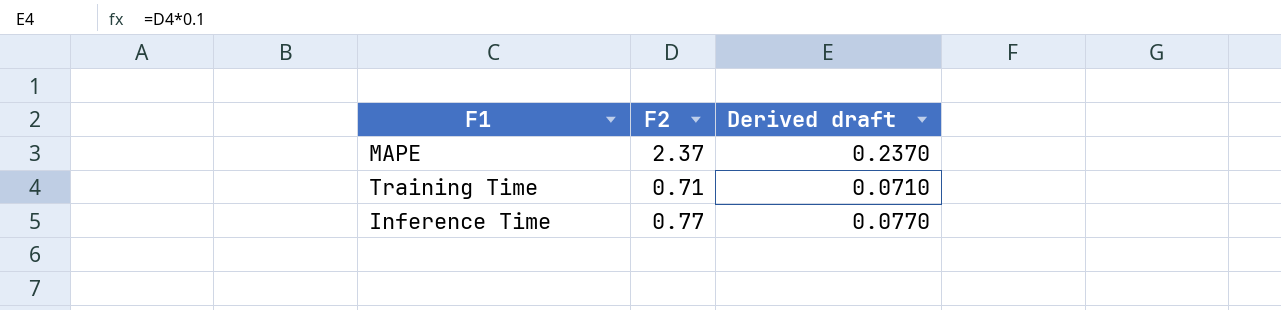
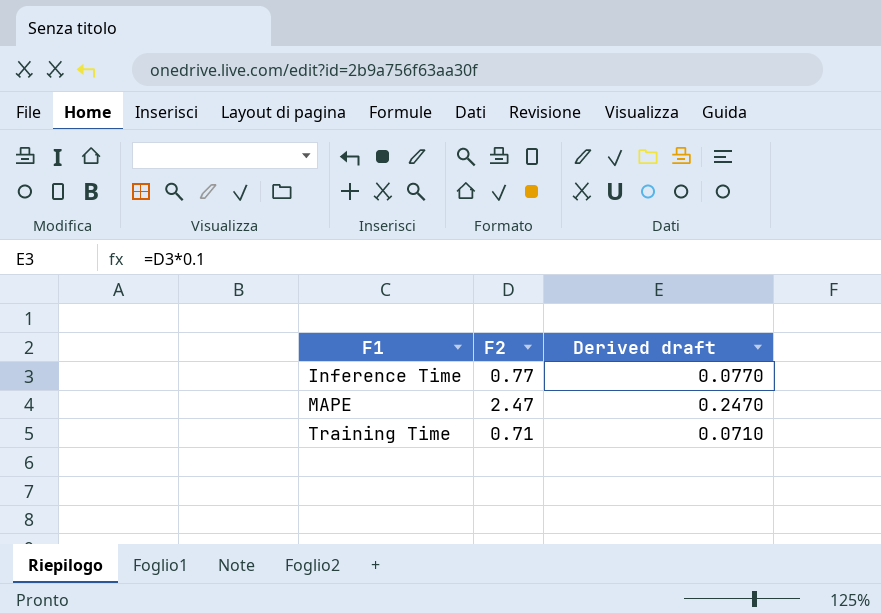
row order: none -> F1 ascending
MAPE | F2: 2.37 -> 2.47
MAPE | Derived draft: 0.2370 -> 0.2470

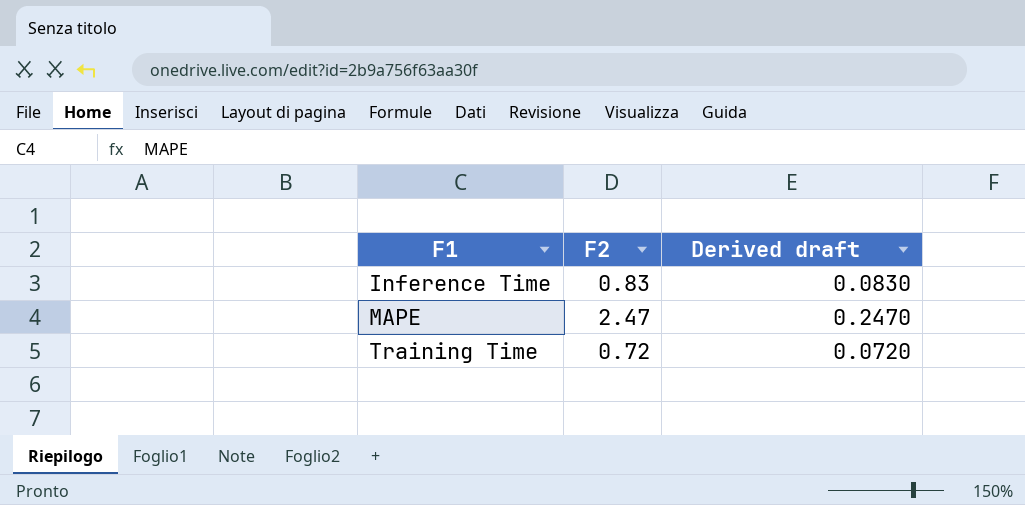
Inference Time | F2: 0.77 -> 0.83
Inference Time | Derived draft: 0.0770 -> 0.0830
Training Time | F2: 0.71 -> 0.72
Training Time | Derived draft: 0.0710 -> 0.0720

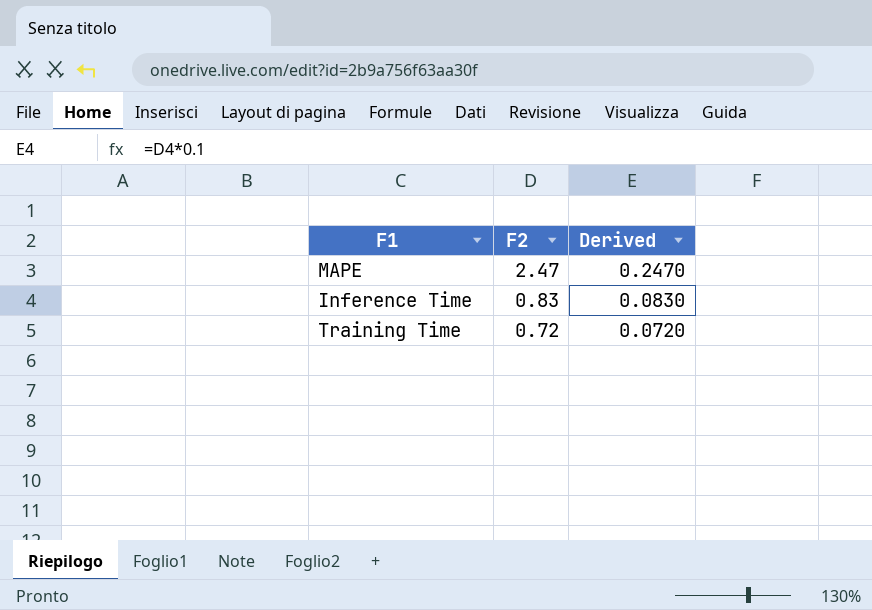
row order: F1 ascending -> F2 descending
column name: Derived draft -> Derived

